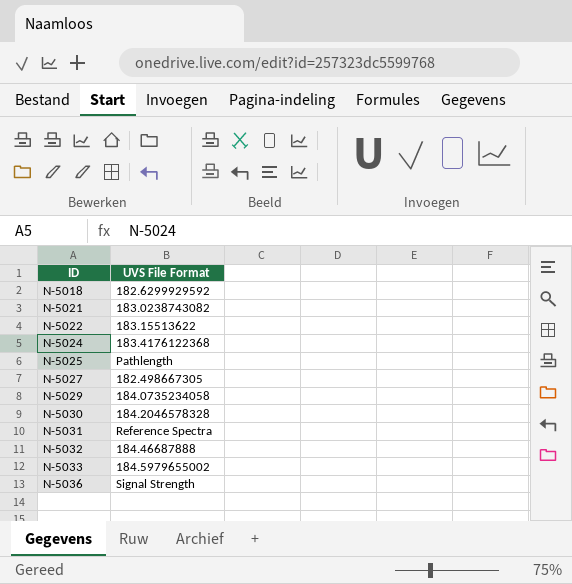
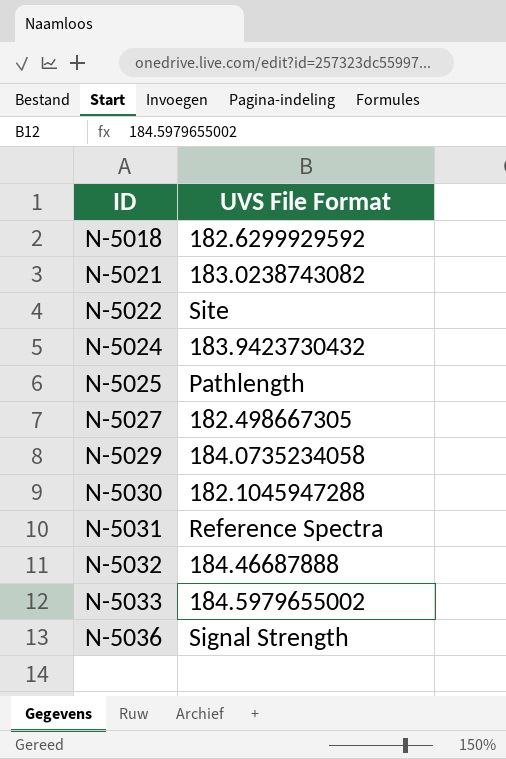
N-5022 | UVS File Format: 183.15513622 -> Site
N-5024 | UVS File Format: 183.4176122368 -> 183.9423730432
N-5030 | UVS File Format: 184.2046578328 -> 182.1045947288

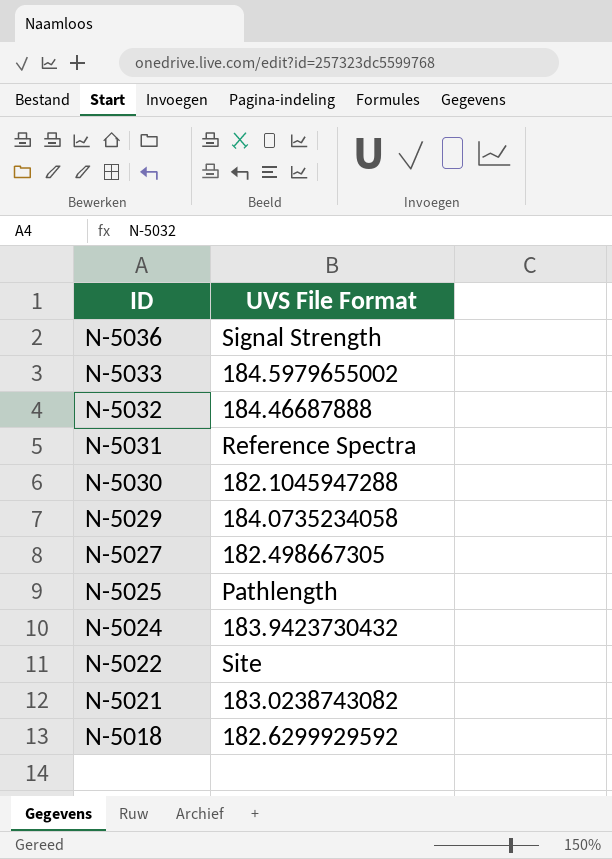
row order: ID ascending -> ID descending

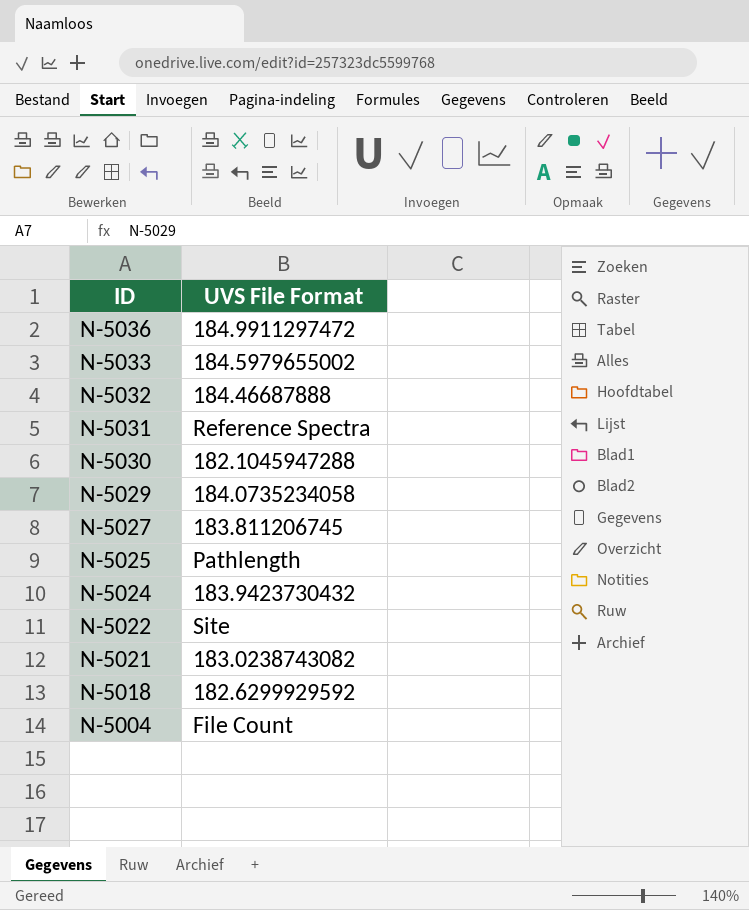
N-5036 | UVS File Format: Signal Strength -> 184.9911297472
N-5027 | UVS File Format: 182.498667305 -> 183.811206745
row N-5004: none -> File Count

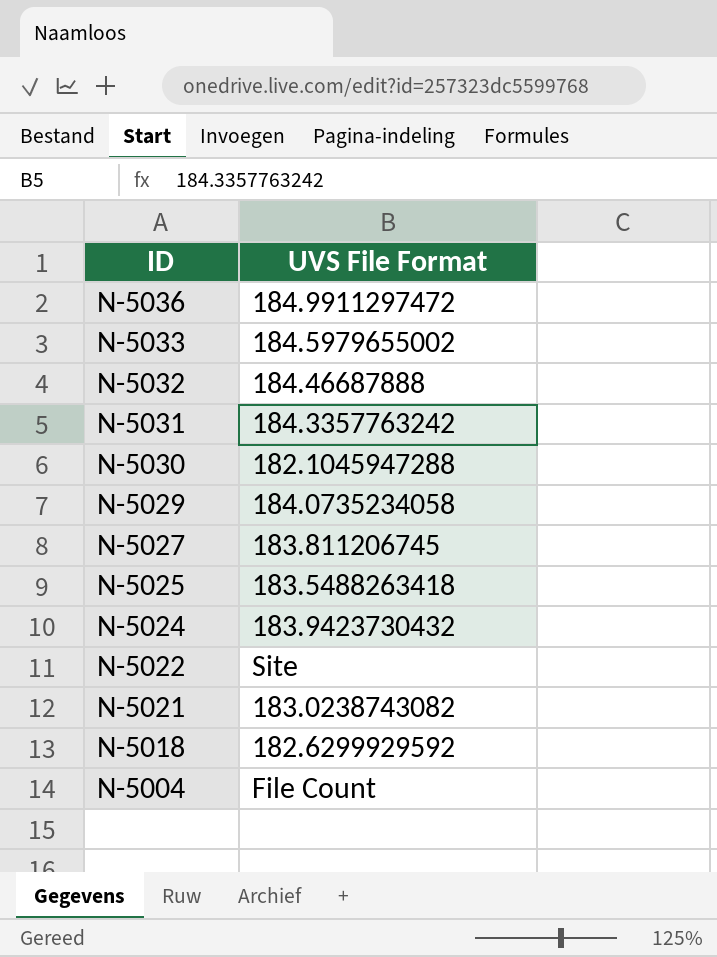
N-5031 | UVS File Format: Reference Spectra -> 184.3357763242
N-5025 | UVS File Format: Pathlength -> 183.5488263418

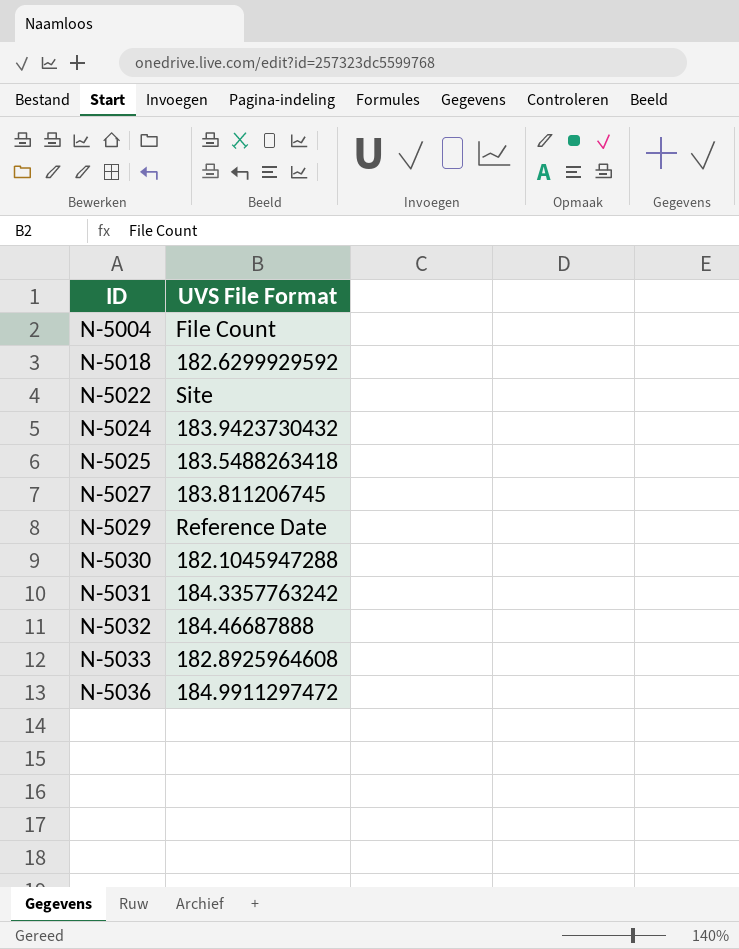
row order: ID descending -> ID ascending
row N-5021: 183.0238743082 -> none
N-5029 | UVS File Format: 184.0735234058 -> Reference Date
N-5033 | UVS File Format: 184.5979655002 -> 182.8925964608

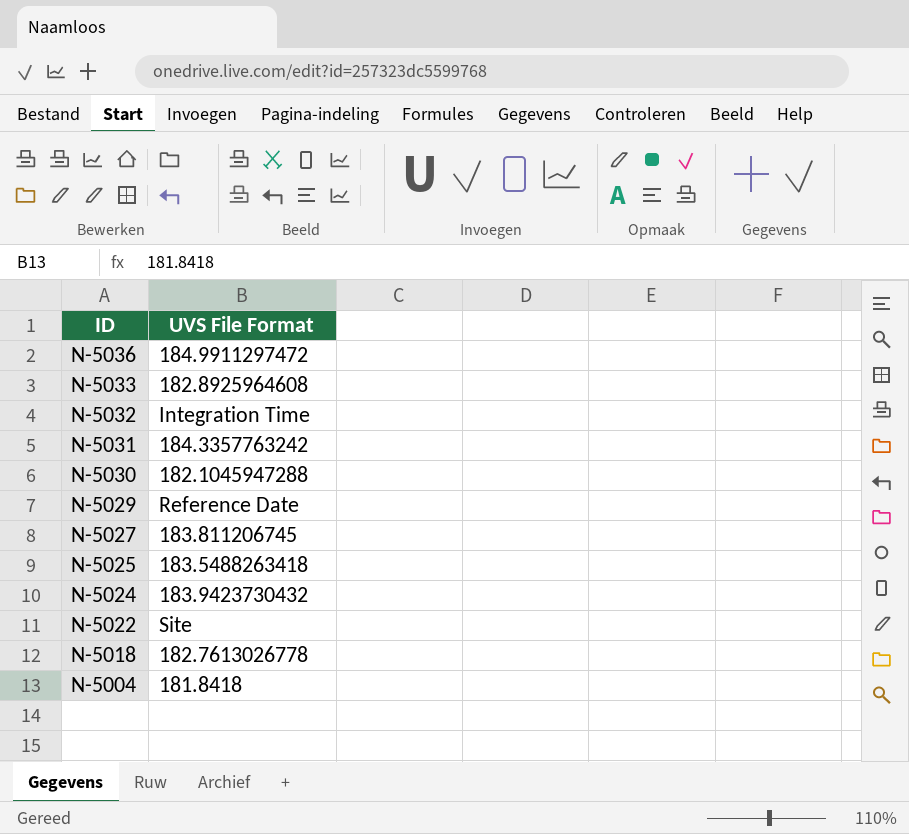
row order: ID ascending -> ID descending
N-5032 | UVS File Format: 184.46687888 -> Integration Time
N-5018 | UVS File Format: 182.6299929592 -> 182.7613026778
N-5004 | UVS File Format: File Count -> 181.8418

